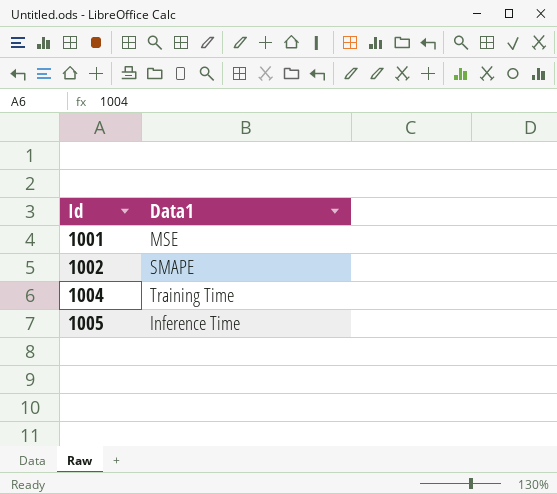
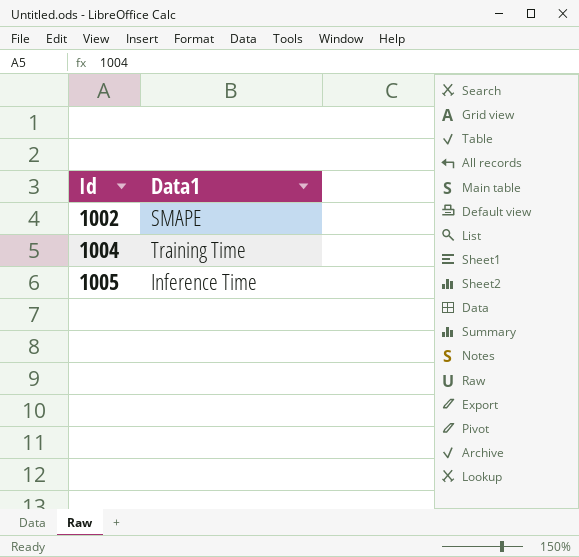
row 1001: MSE -> none

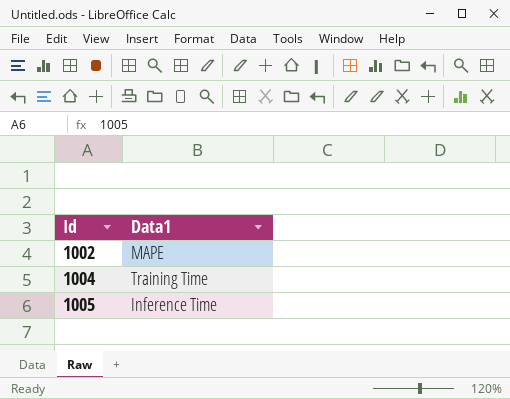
1002 | Data1: SMAPE -> MAPE

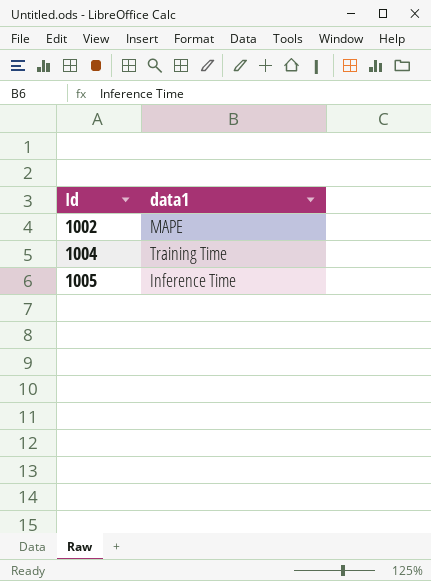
column name: Data1 -> data1

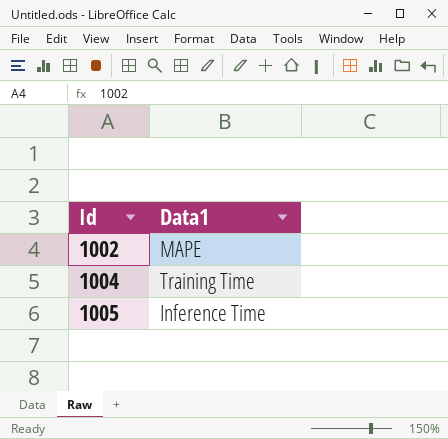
column name: data1 -> Data1

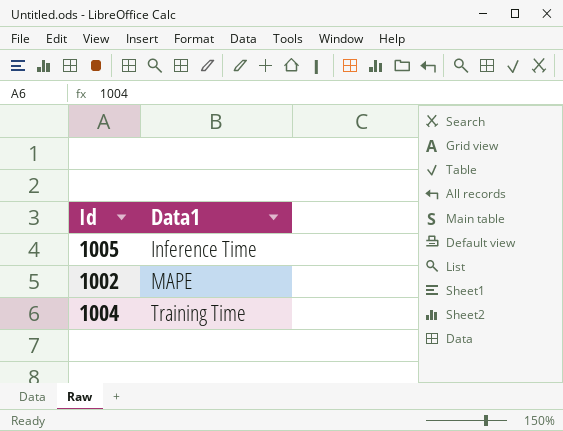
row order: Id ascending -> Data1 ascending

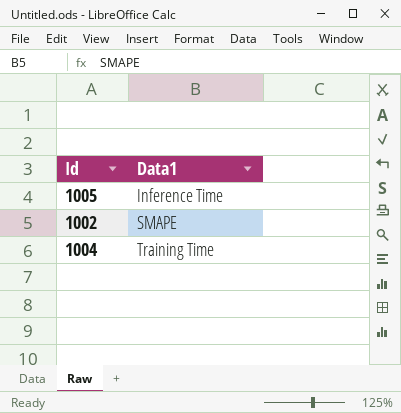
1002 | Data1: MAPE -> SMAPE

